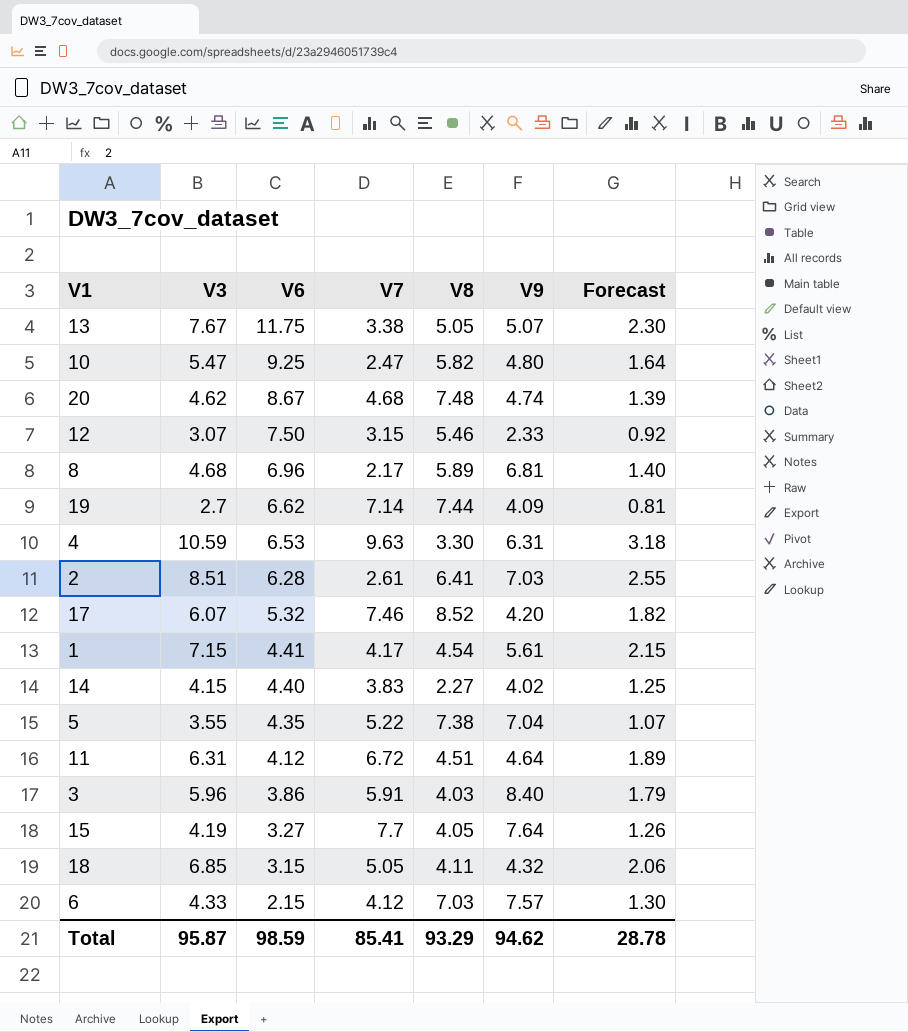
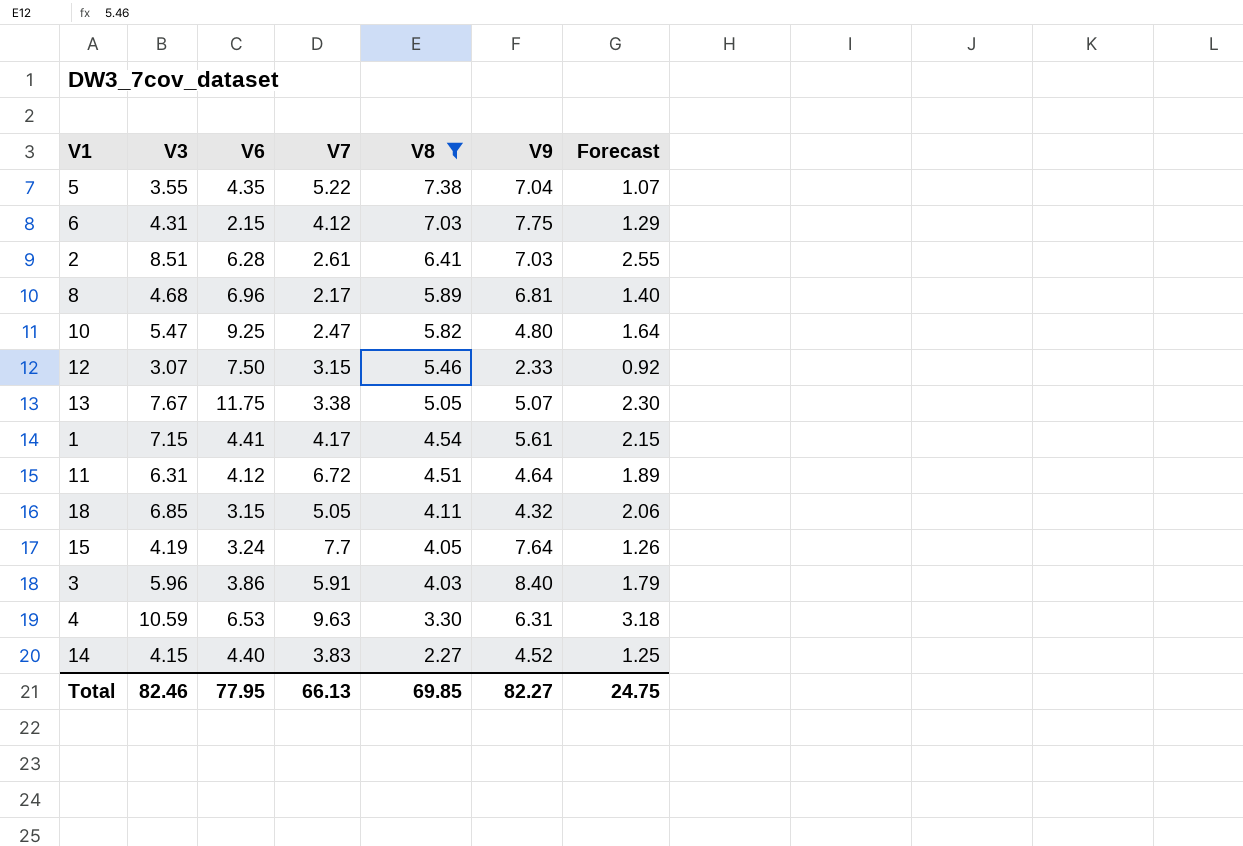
filter: none -> V8 <= 7.38
row order: V6 descending -> V8 descending
6 | V3: 4.33 -> 4.31
6 | V9: 7.57 -> 7.75
6 | Forecast: 1.30 -> 1.29
15 | V6: 3.27 -> 3.24
14 | V9: 4.02 -> 4.52
Total | V3: 95.87 -> 82.46
Total | V6: 98.59 -> 77.95
Total | V7: 85.41 -> 66.13
Total | V8: 93.29 -> 69.85
Total | V9: 94.62 -> 82.27
Total | Forecast: 28.78 -> 24.75

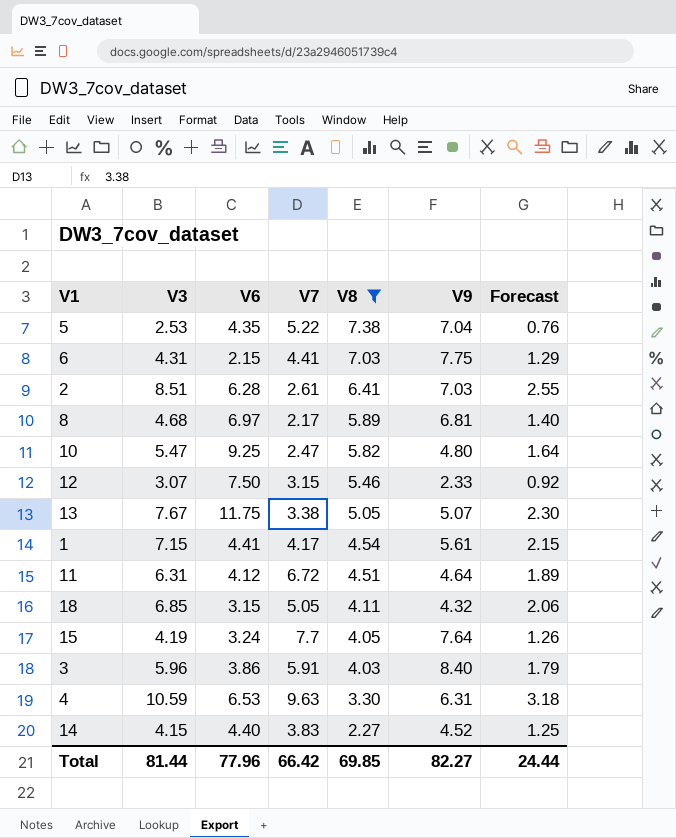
5 | V3: 3.55 -> 2.53
5 | Forecast: 1.07 -> 0.76
6 | V7: 4.12 -> 4.41
8 | V6: 6.96 -> 6.97
Total | V3: 82.46 -> 81.44
Total | V6: 77.95 -> 77.96
Total | V7: 66.13 -> 66.42
Total | Forecast: 24.75 -> 24.44

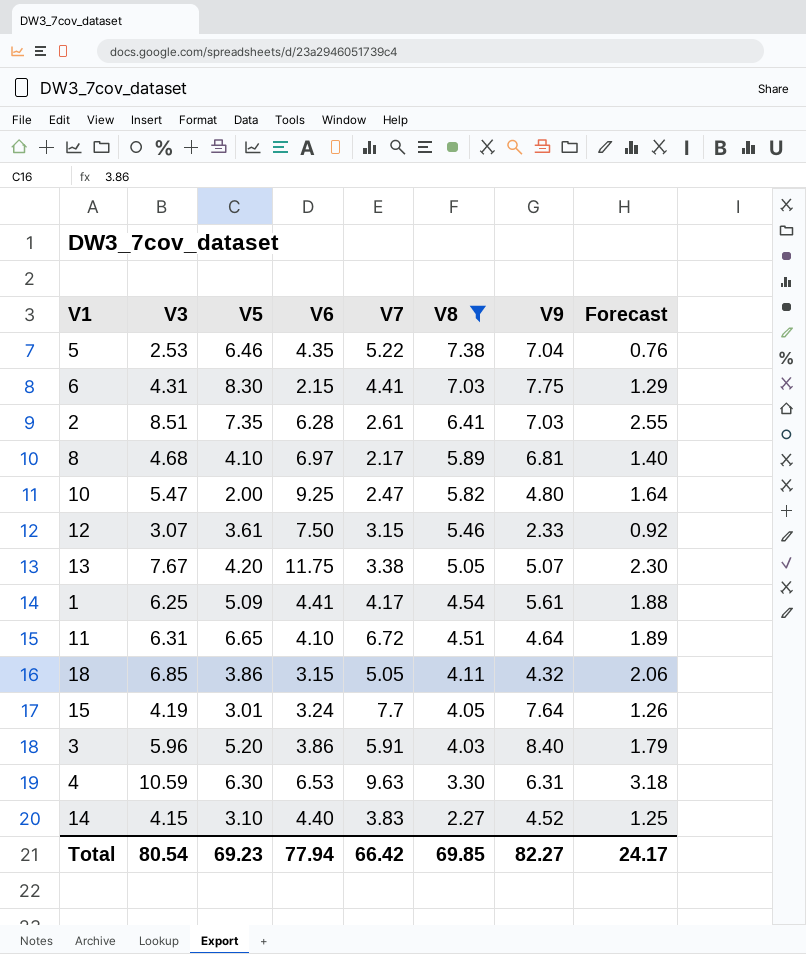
column V5 | position: none -> 3
1 | V3: 7.15 -> 6.25
1 | Forecast: 2.15 -> 1.88
11 | V6: 4.12 -> 4.10
Total | V3: 81.44 -> 80.54
Total | V6: 77.96 -> 77.94
Total | Forecast: 24.44 -> 24.17

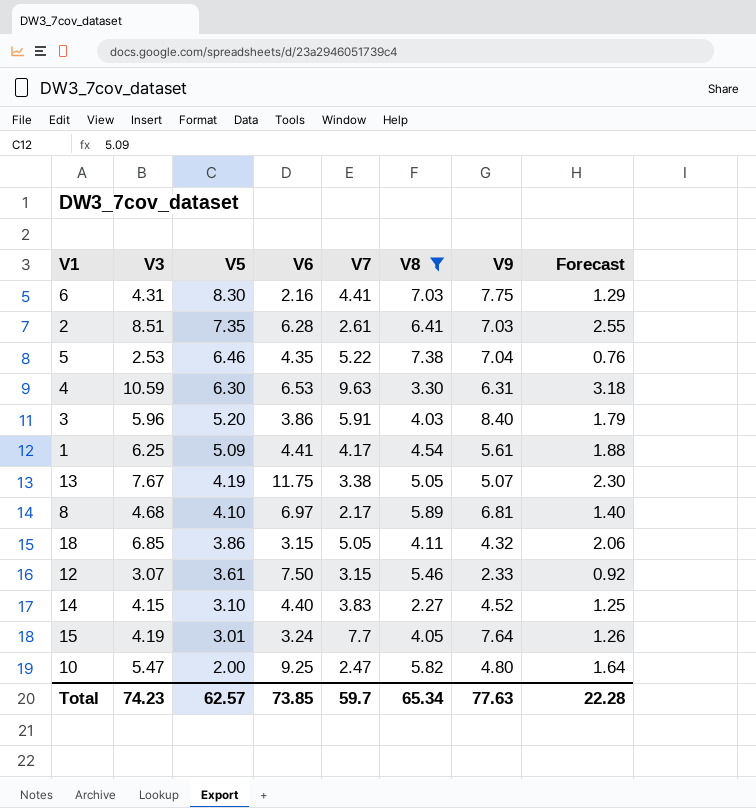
row order: V8 descending -> V5 descending
row 11: 6.31 | 6.65 | 4.10 | 6.72 | 4.51 | 4.64 | 1.89 -> none
6 | V6: 2.15 -> 2.16
13 | V5: 4.20 -> 4.19
Total | V3: 80.54 -> 74.23
Total | V5: 69.23 -> 62.57
Total | V6: 77.94 -> 73.85
Total | V7: 66.42 -> 59.7
Total | V8: 69.85 -> 65.34
Total | V9: 82.27 -> 77.63
Total | Forecast: 24.17 -> 22.28

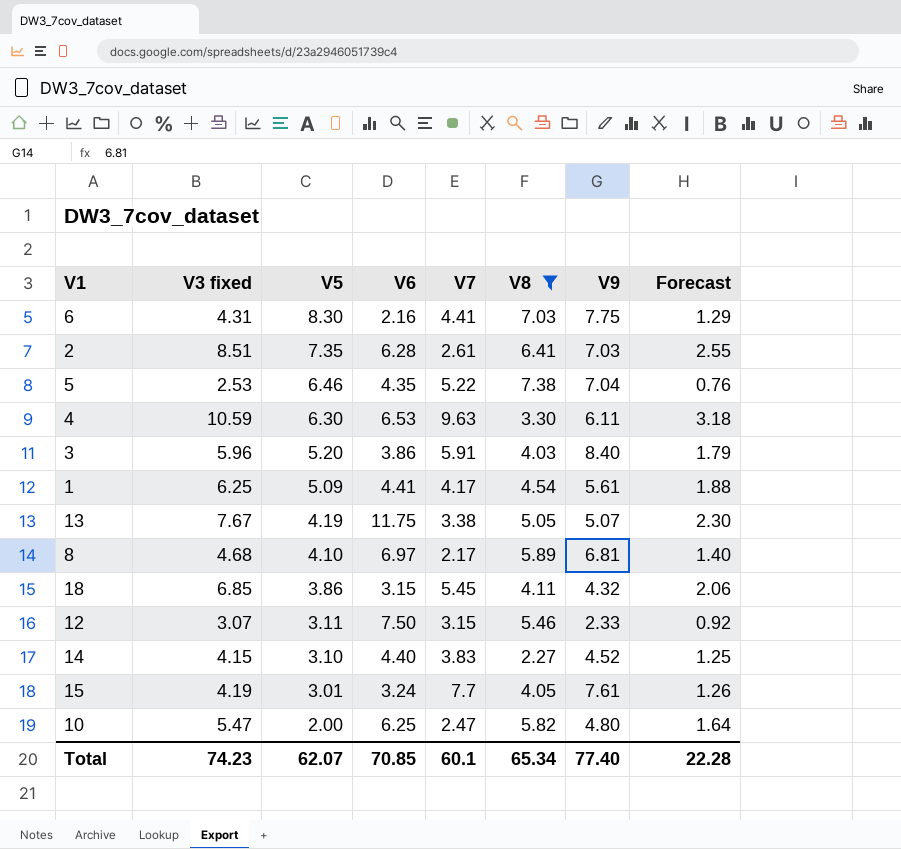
column name: V3 -> V3 fixed
4 | V9: 6.31 -> 6.11
18 | V7: 5.05 -> 5.45
12 | V5: 3.61 -> 3.11
15 | V9: 7.64 -> 7.61
10 | V6: 9.25 -> 6.25
Total | V5: 62.57 -> 62.07
Total | V6: 73.85 -> 70.85
Total | V7: 59.7 -> 60.1
Total | V9: 77.63 -> 77.40

